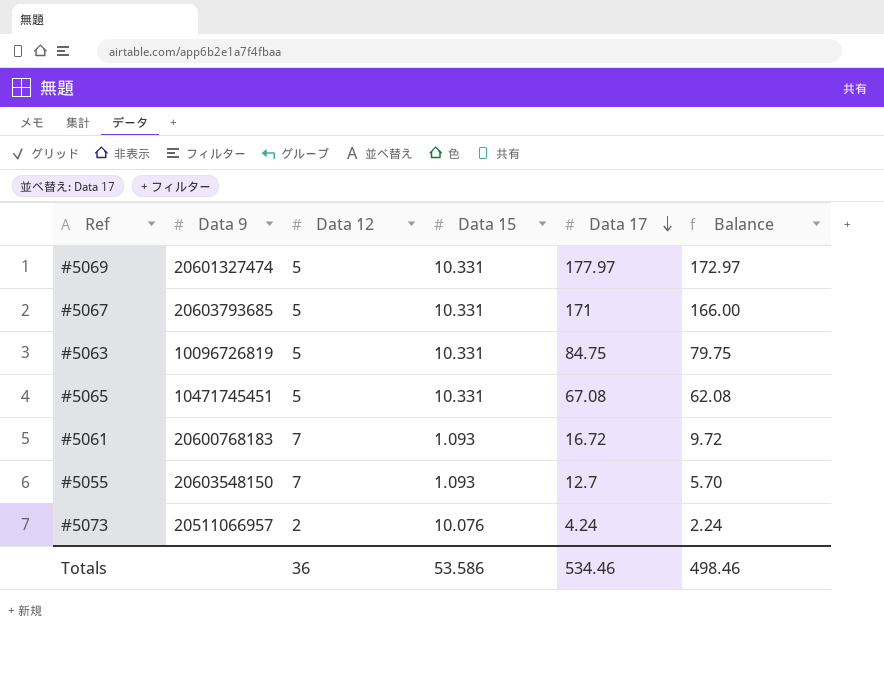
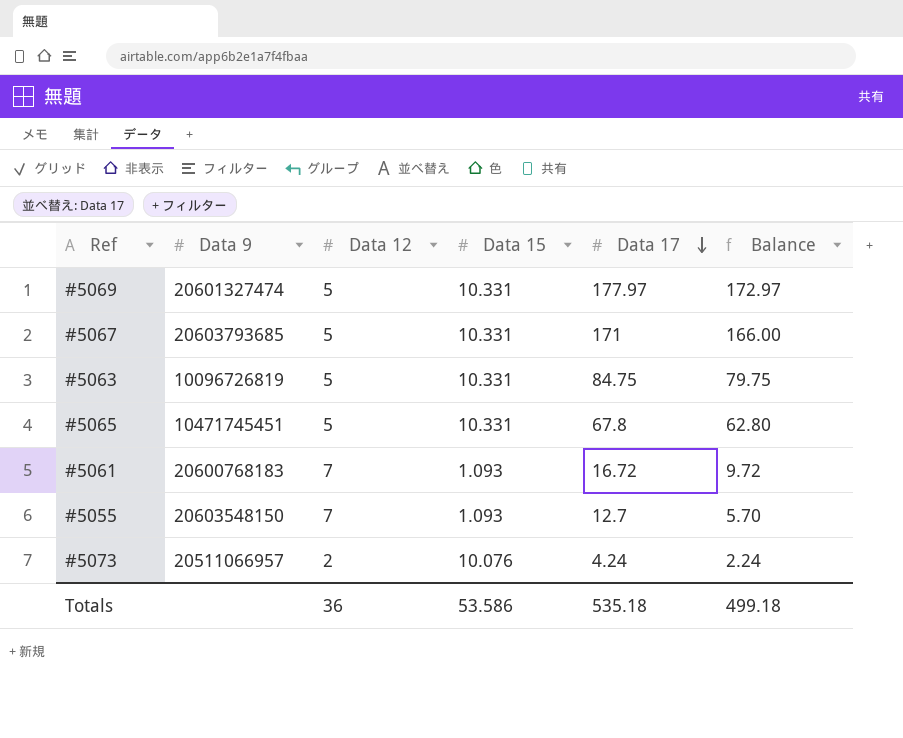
#5065 | Data 17: 67.08 -> 67.8
#5065 | Balance: 62.08 -> 62.80
Totals | Data 17: 534.46 -> 535.18
Totals | Balance: 498.46 -> 499.18

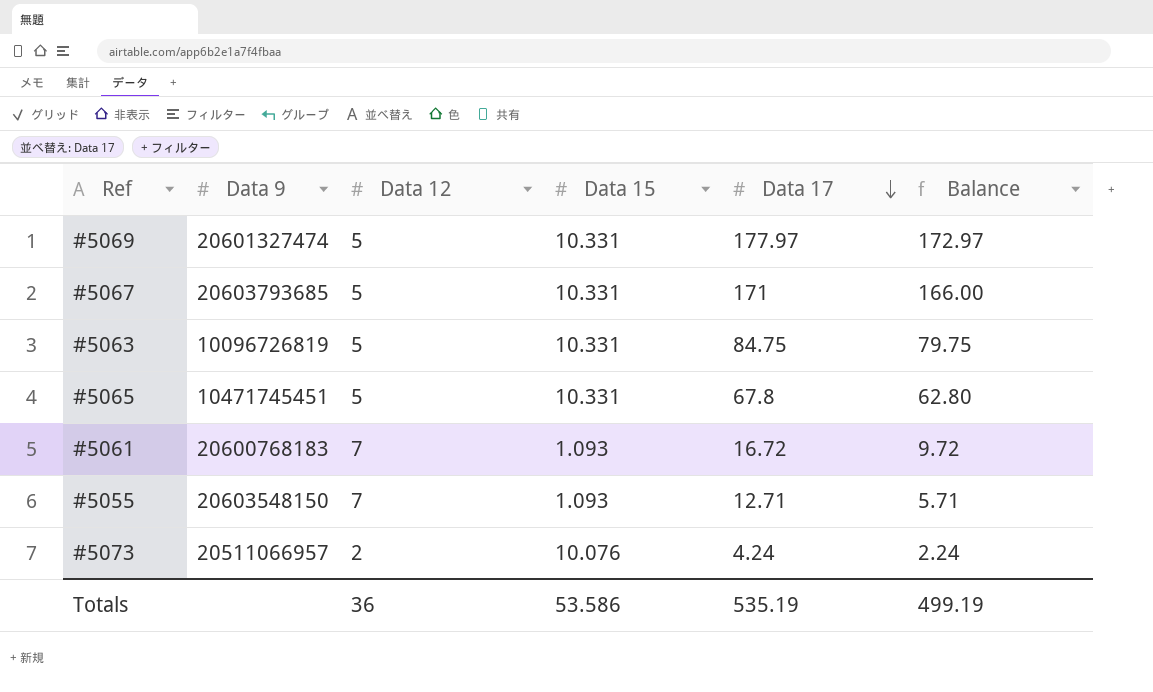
#5055 | Data 17: 12.7 -> 12.71
#5055 | Balance: 5.70 -> 5.71
Totals | Data 17: 535.18 -> 535.19
Totals | Balance: 499.18 -> 499.19

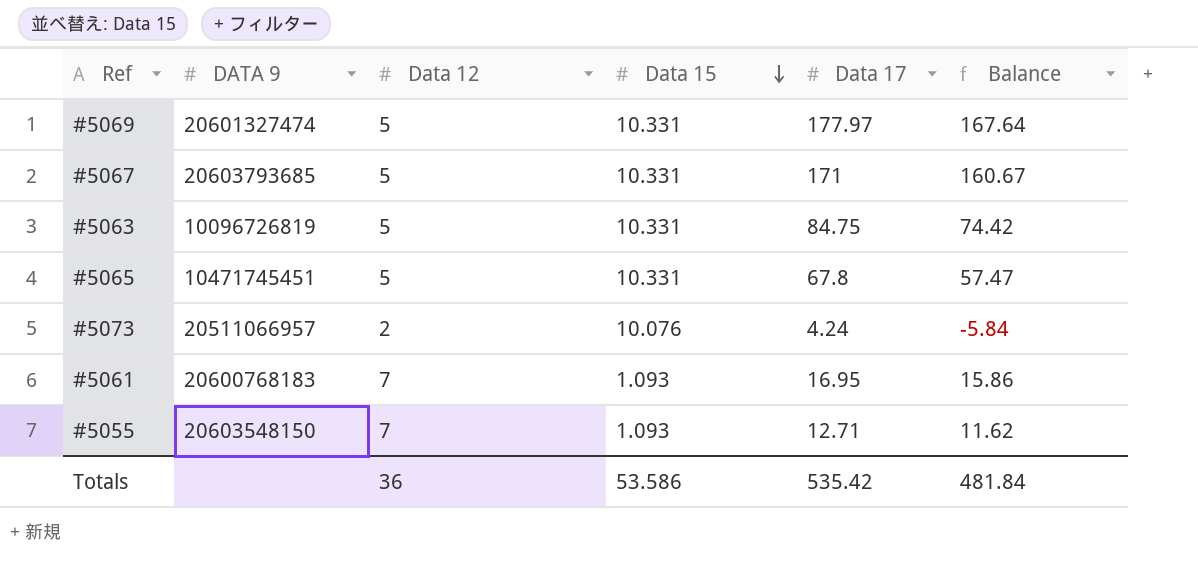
row order: Data 17 descending -> Data 15 descending
column name: Data 9 -> DATA 9
column Balance | formula: [Data 17] - [Data 12] -> [Data 17] - [Data 15]
#5061 | Data 17: 16.72 -> 16.95
Totals | Data 17: 535.19 -> 535.42
Totals | Balance: 499.19 -> 481.84

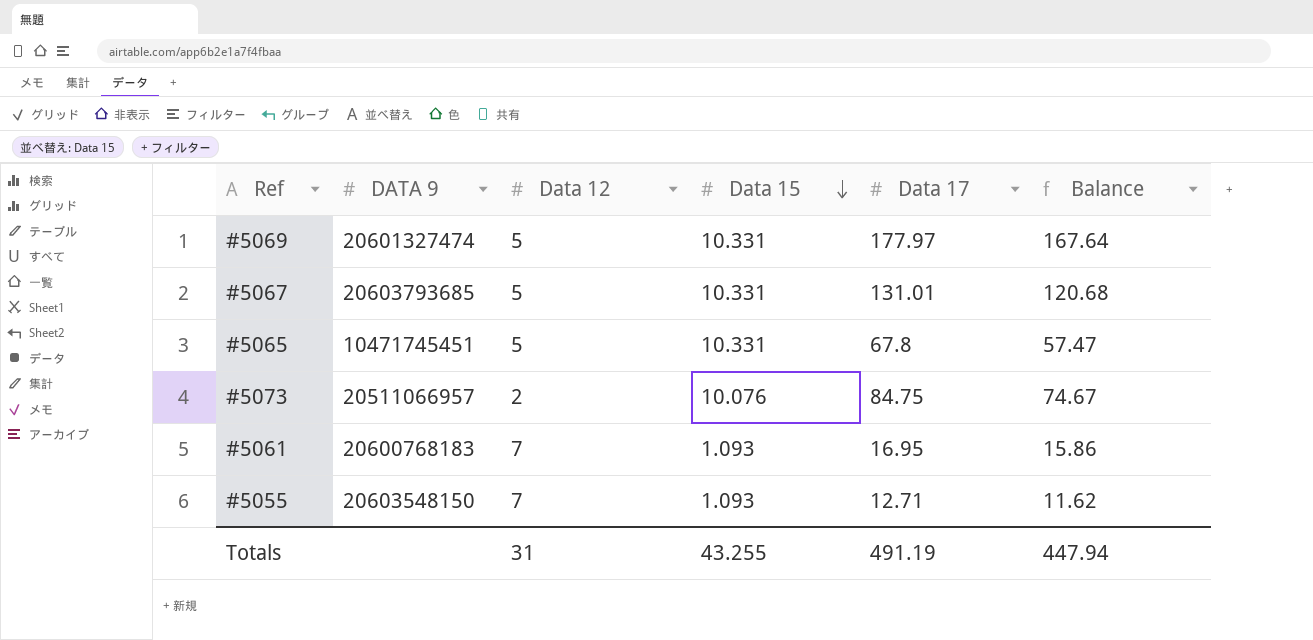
row #5063: 10096726819 | 5 | 10.331 | 84.75 | 74.42 -> none
#5067 | Data 17: 171 -> 131.01
#5067 | Balance: 160.67 -> 120.68
#5073 | Data 17: 4.24 -> 84.75
#5073 | Balance: -5.84 -> 74.67
Totals | Data 12: 36 -> 31
Totals | Data 15: 53.586 -> 43.255
Totals | Data 17: 535.42 -> 491.19
Totals | Balance: 481.84 -> 447.94

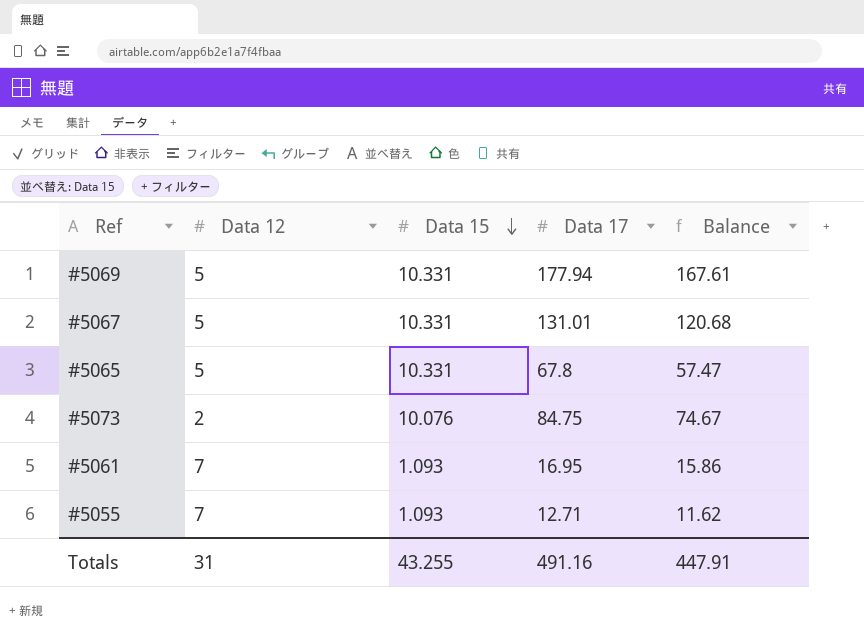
column DATA 9 | position: 2 -> none
#5069 | Data 17: 177.97 -> 177.94
#5069 | Balance: 167.64 -> 167.61
Totals | Data 17: 491.19 -> 491.16
Totals | Balance: 447.94 -> 447.91

